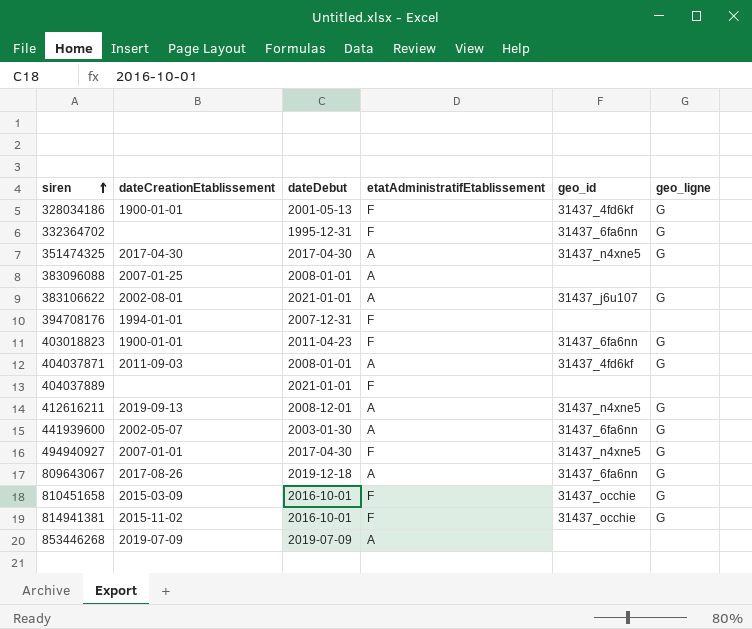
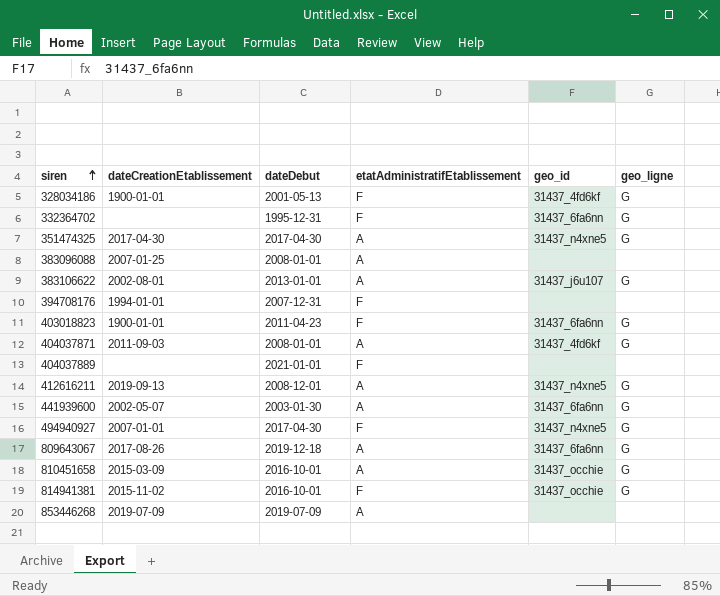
383106622 | dateDebut: 2021-01-01 -> 2013-01-01
810451658 | etatAdministratifEtablissement: F -> A

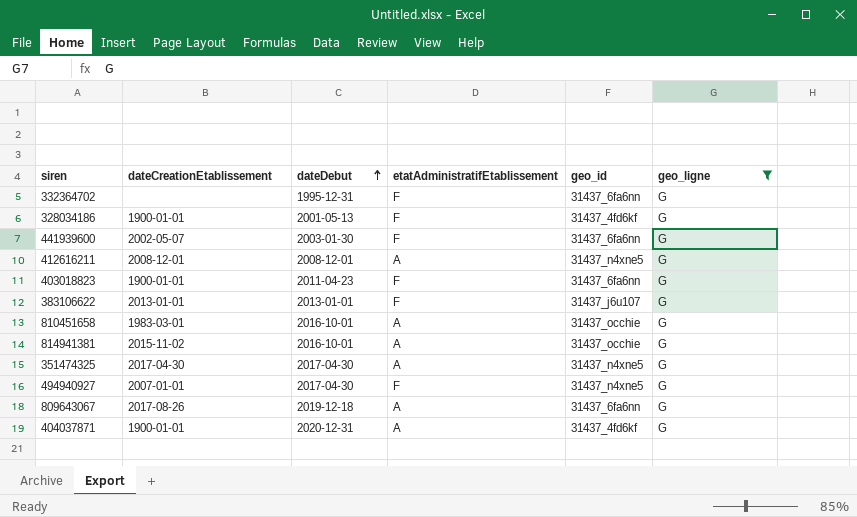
filter: none -> geo_ligne = G
row order: siren ascending -> dateDebut ascending
441939600 | etatAdministratifEtablissement: A -> F
412616211 | dateCreationEtablissement: 2019-09-13 -> 2008-12-01
383106622 | dateCreationEtablissement: 2002-08-01 -> 2013-01-01
383106622 | etatAdministratifEtablissement: A -> F
810451658 | dateCreationEtablissement: 2015-03-09 -> 1983-03-01
814941381 | etatAdministratifEtablissement: F -> A
404037871 | dateCreationEtablissement: 2011-09-03 -> 1900-01-01
404037871 | dateDebut: 2008-01-01 -> 2020-12-31

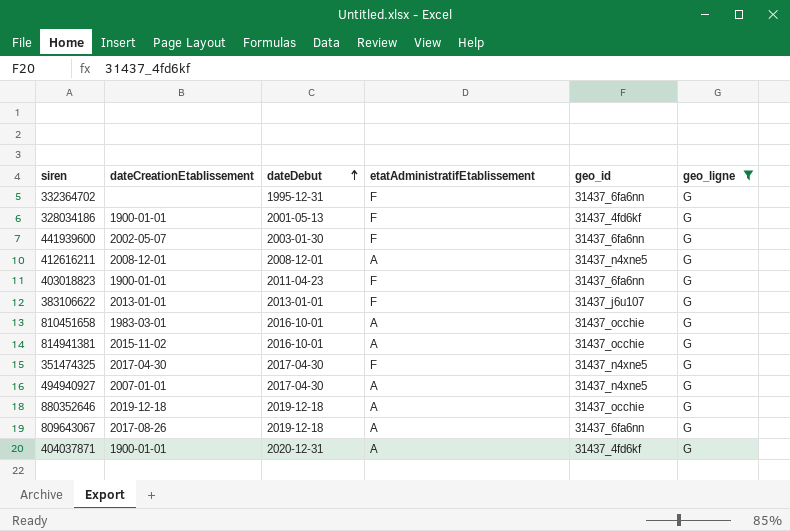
351474325 | etatAdministratifEtablissement: A -> F
494940927 | etatAdministratifEtablissement: F -> A
row 880352646: none -> 2019-12-18 | 2019-12-18 | A | 31437_occhie | G

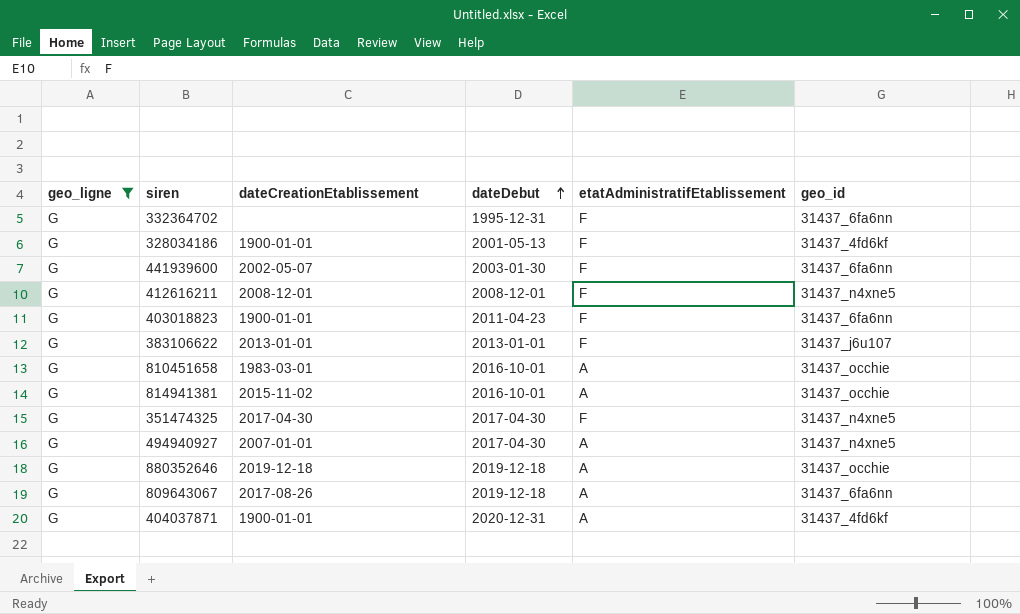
column geo_ligne | position: 6 -> 1
412616211 | etatAdministratifEtablissement: A -> F

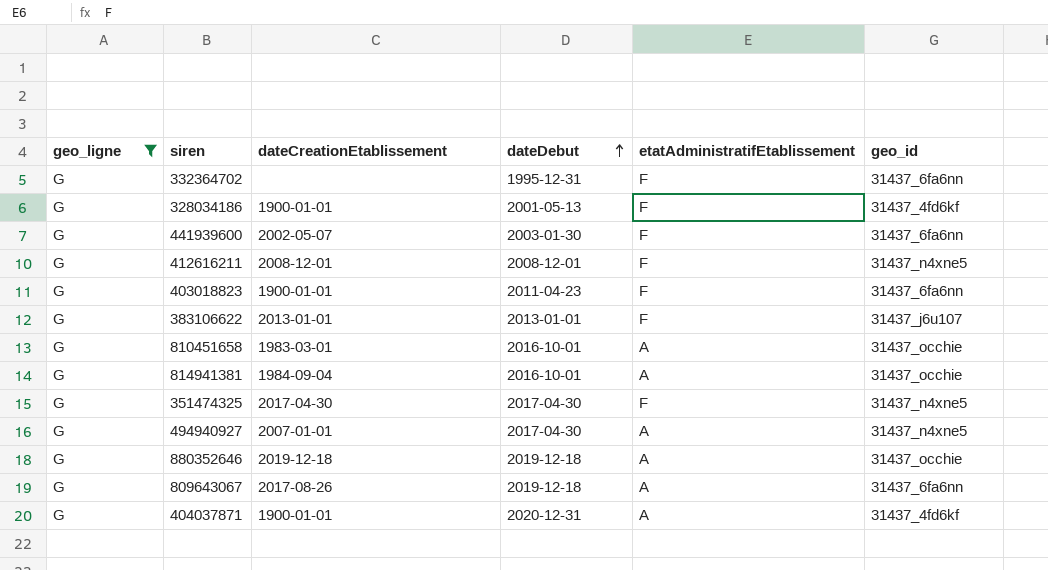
814941381 | dateCreationEtablissement: 2015-11-02 -> 1984-09-04

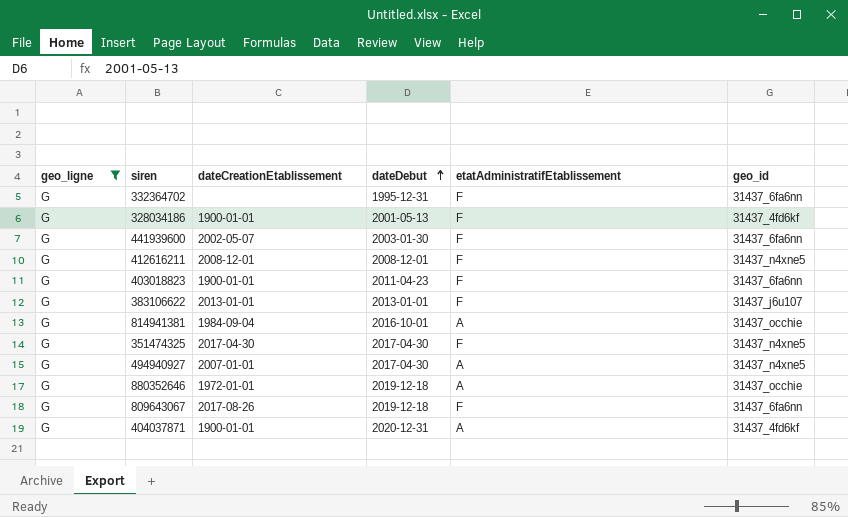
row 810451658: G | 1983-03-01 | 2016-10-01 | A | 31437_occhie -> none
880352646 | dateCreationEtablissement: 2019-12-18 -> 1972-01-01
809643067 | etatAdministratifEtablissement: A -> F

